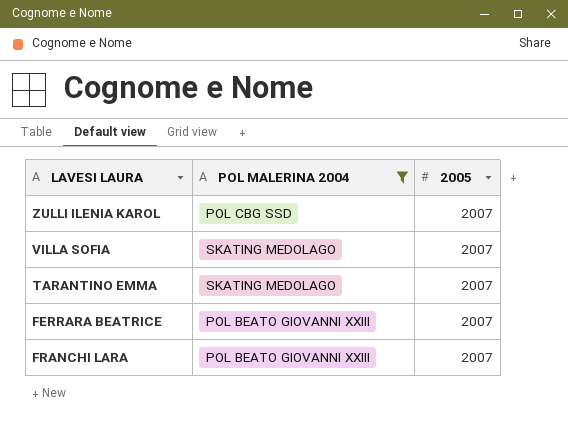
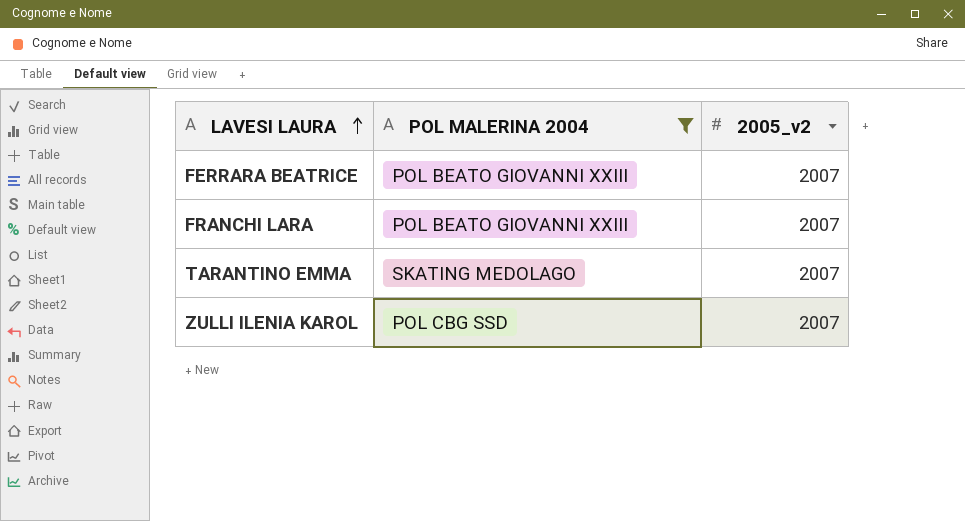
row order: none -> LAVESI LAURA ascending
column name: 2005 -> 2005_v2
row VILLA SOFIA: SKATING MEDOLAGO | 2007 -> none

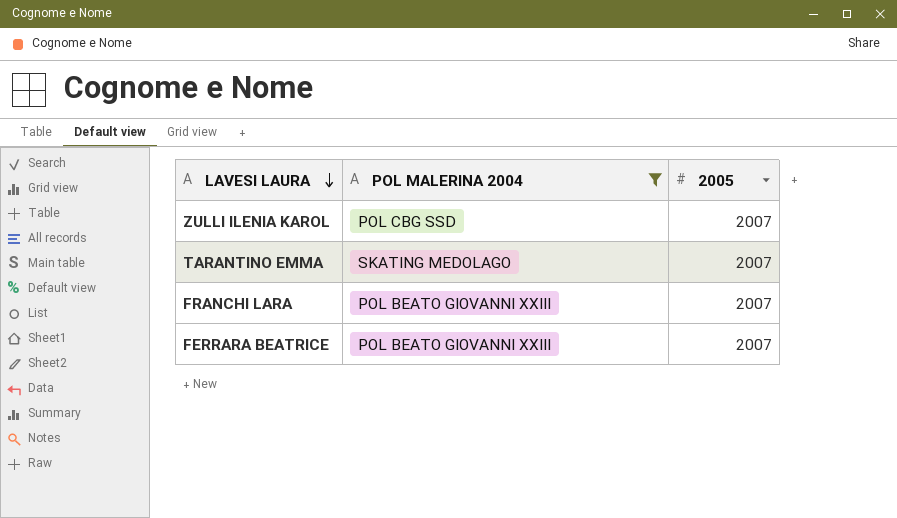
row order: LAVESI LAURA ascending -> LAVESI LAURA descending
column name: 2005_v2 -> 2005

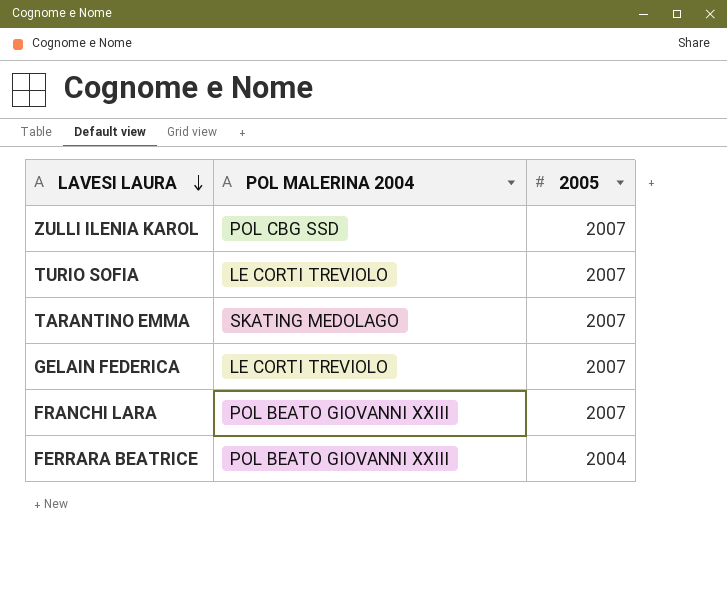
filter: POL MALERINA 2004 != LE CORTI TREVIOLO -> none
FERRARA BEATRICE | 2005: 2007 -> 2004

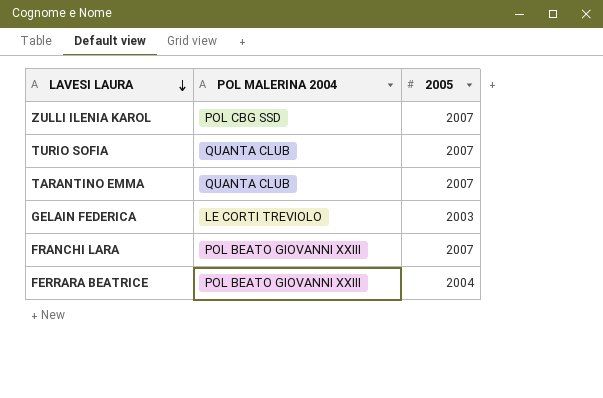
TURIO SOFIA | POL MALERINA 2004: LE CORTI TREVIOLO -> QUANTA CLUB
TARANTINO EMMA | POL MALERINA 2004: SKATING MEDOLAGO -> QUANTA CLUB
GELAIN FEDERICA | 2005: 2007 -> 2003

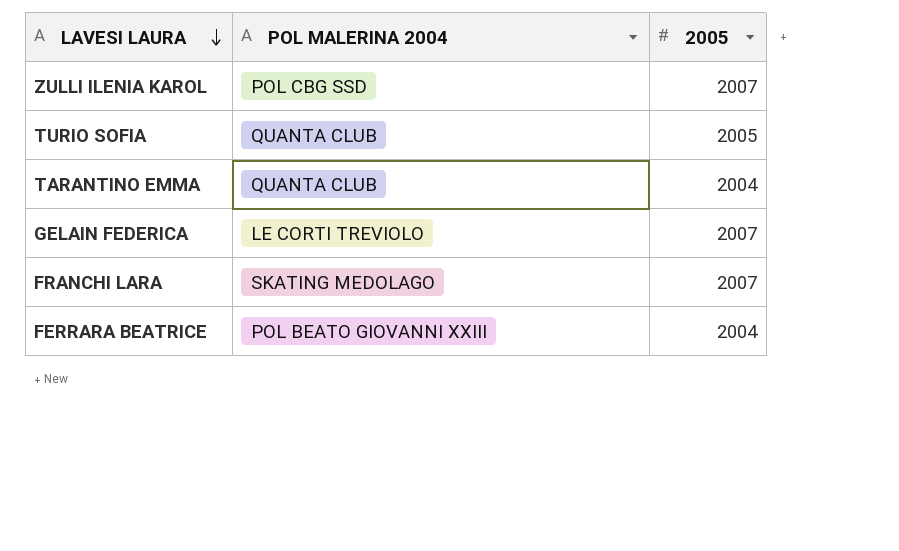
TURIO SOFIA | 2005: 2007 -> 2005
TARANTINO EMMA | 2005: 2007 -> 2004
GELAIN FEDERICA | 2005: 2003 -> 2007
FRANCHI LARA | POL MALERINA 2004: POL BEATO GIOVANNI XXIII -> SKATING MEDOLAGO

